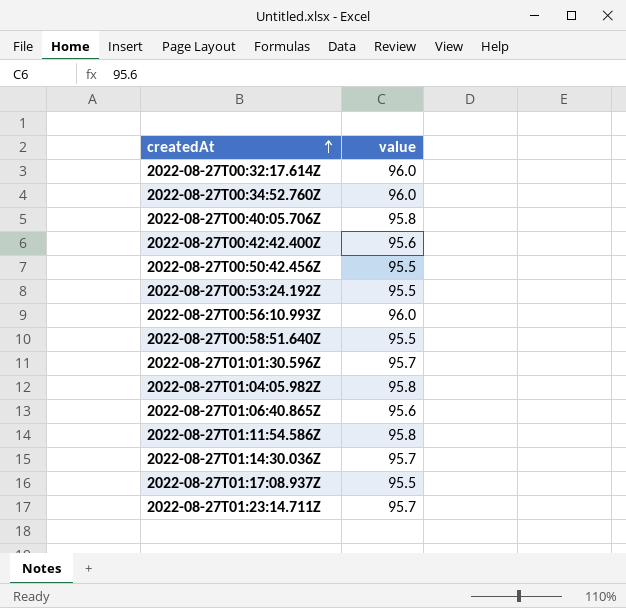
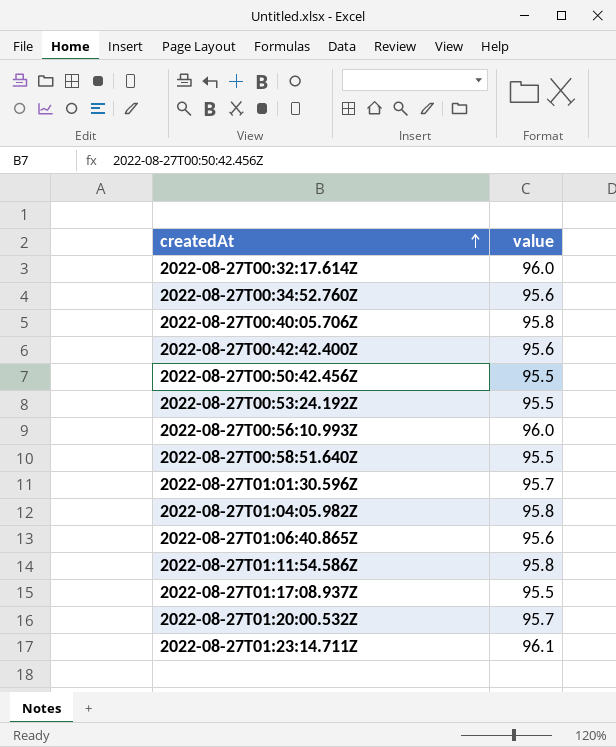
row 2022-08-27T01:14:30.036Z: 95.7 -> none
2022-08-27T00:34:52.760Z | value: 96.0 -> 95.6
row 2022-08-27T01:20:00.532Z: none -> 95.7
2022-08-27T01:23:14.711Z | value: 95.7 -> 96.1

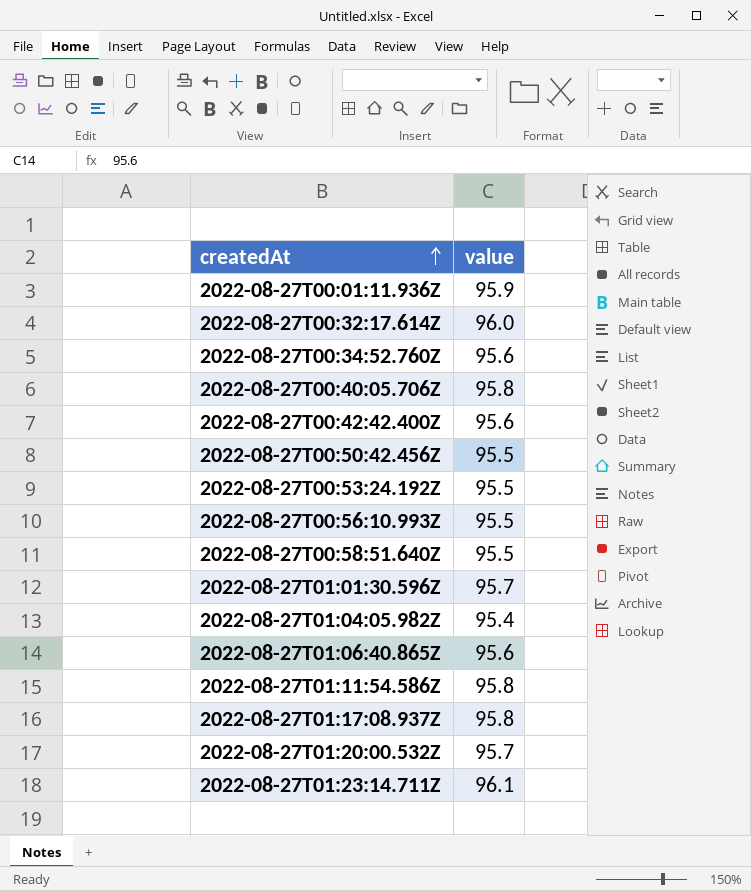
row 2022-08-27T00:01:11.936Z: none -> 95.9
2022-08-27T00:56:10.993Z | value: 96.0 -> 95.5
2022-08-27T01:04:05.982Z | value: 95.8 -> 95.4
2022-08-27T01:17:08.937Z | value: 95.5 -> 95.8

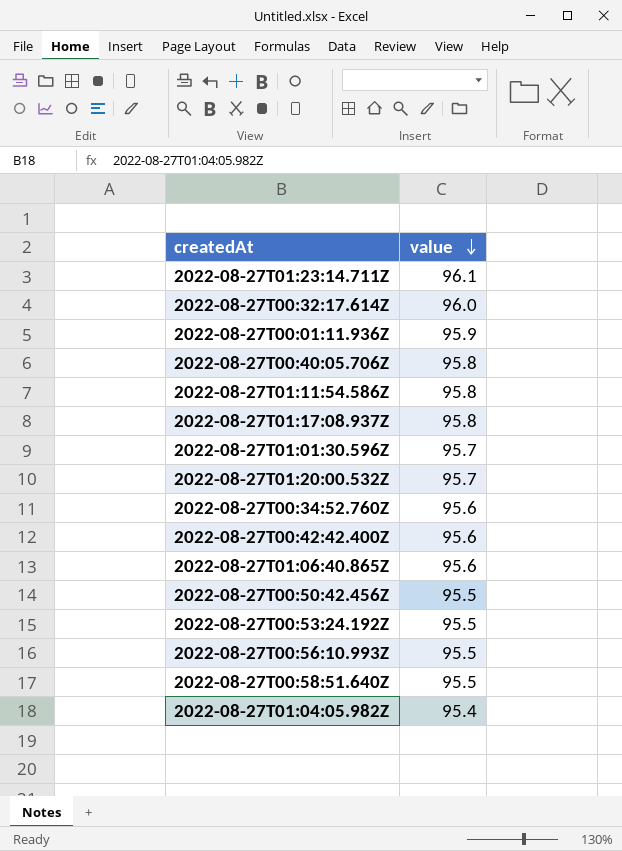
row order: createdAt ascending -> value descending

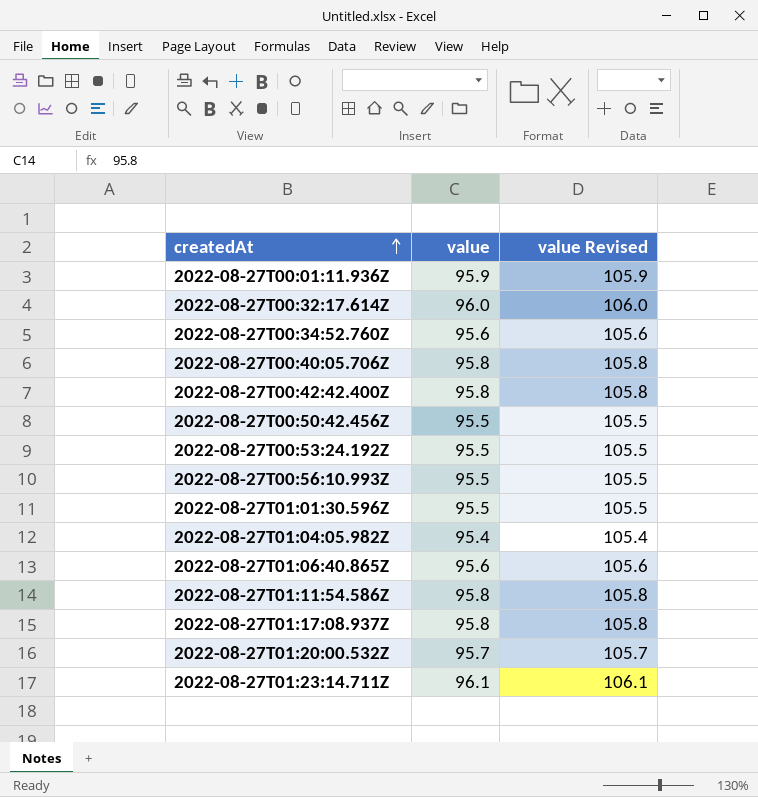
row order: value descending -> createdAt ascending
column value Revised | formula: none -> [value] + 10
row 2022-08-27T00:58:51.640Z: 95.5 -> none
2022-08-27T00:42:42.400Z | value: 95.6 -> 95.8
2022-08-27T01:01:30.596Z | value: 95.7 -> 95.5

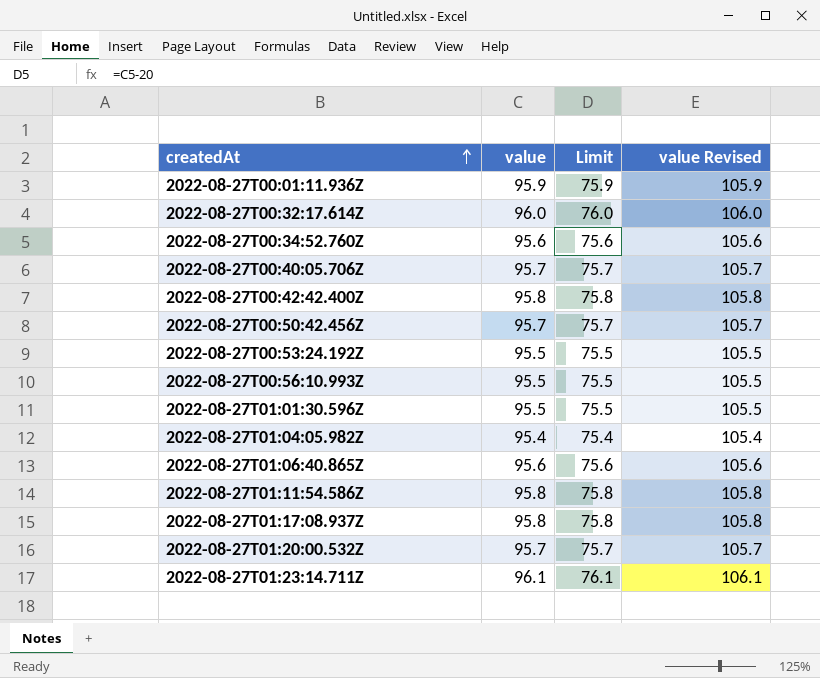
column Limit | formula: none -> [value] - 20
2022-08-27T00:40:05.706Z | value: 95.8 -> 95.7
2022-08-27T00:40:05.706Z | value Revised: 105.8 -> 105.7
2022-08-27T00:50:42.456Z | value: 95.5 -> 95.7
2022-08-27T00:50:42.456Z | value Revised: 105.5 -> 105.7

